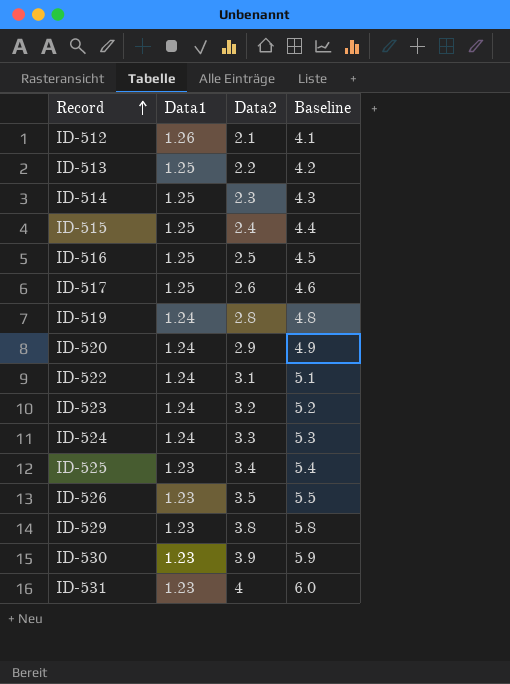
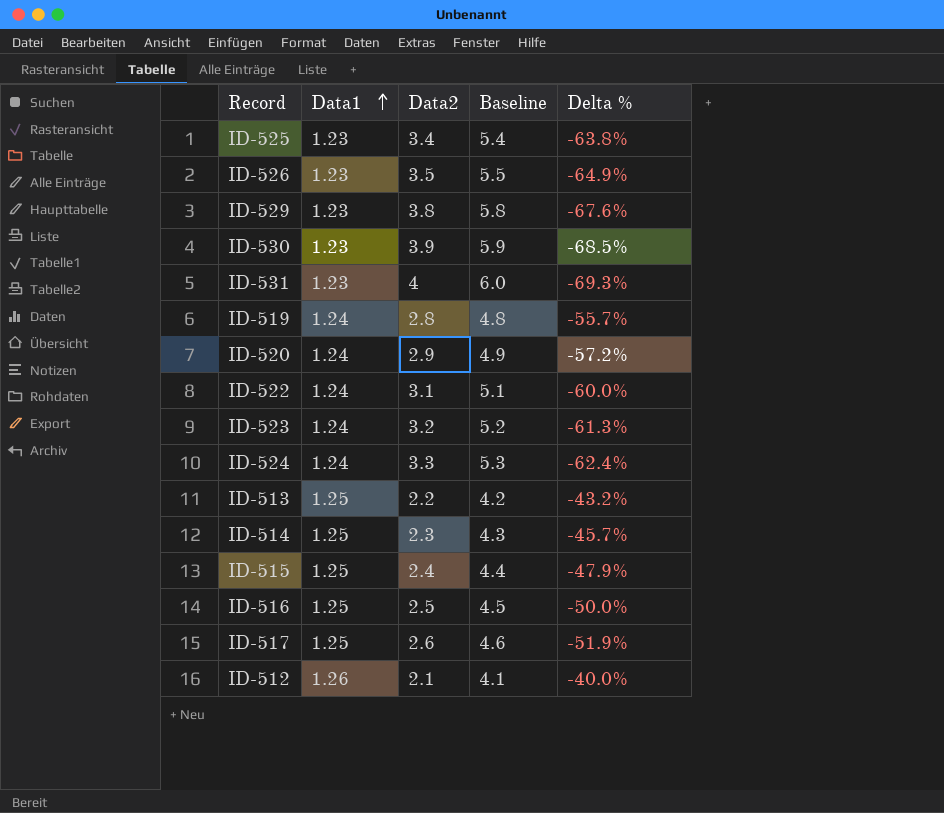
row order: Record ascending -> Data1 ascending
column Delta % | formula: none -> ([Data1] - [Data2]) / [Data2]

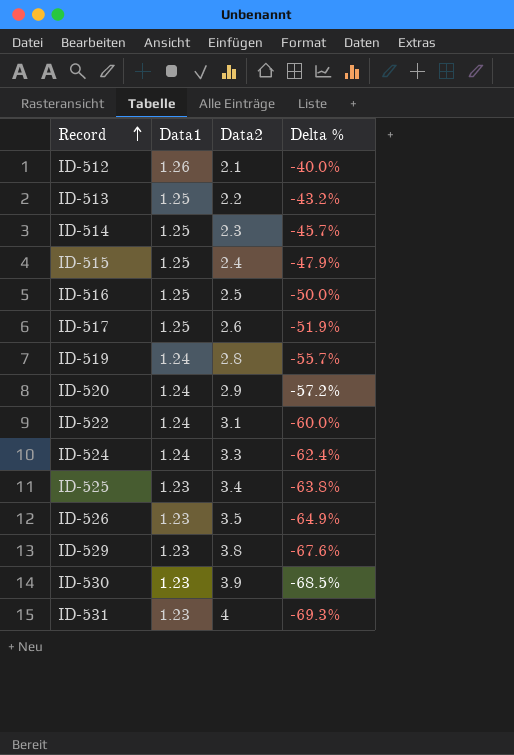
row order: Data1 ascending -> Record ascending
column Baseline | formula: [Data2] + 2 -> none
row ID-523: 1.24 | 3.2 | 5.2 | -61.3% -> none

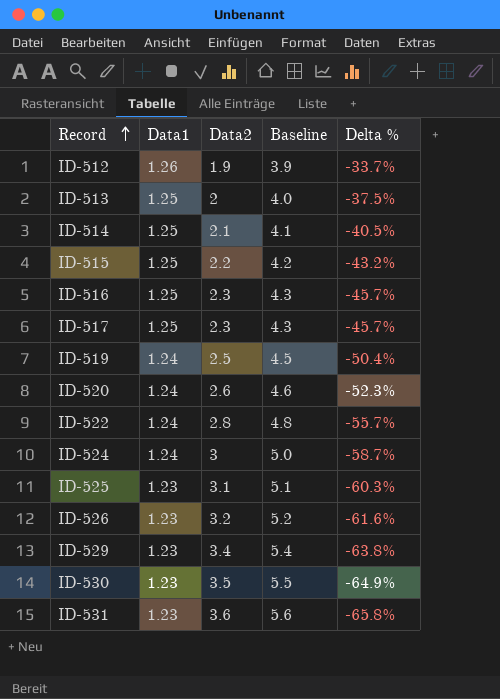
column Baseline | formula: none -> [Data2] + 2
ID-512 | Data2: 2.1 -> 1.9
ID-512 | Delta %: -40.0% -> -33.7%
ID-513 | Data2: 2.2 -> 2
ID-513 | Delta %: -43.2% -> -37.5%
ID-514 | Data2: 2.3 -> 2.1
ID-514 | Delta %: -45.7% -> -40.5%
ID-515 | Data2: 2.4 -> 2.2
ID-515 | Delta %: -47.9% -> -43.2%
ID-516 | Data2: 2.5 -> 2.3
ID-516 | Delta %: -50.0% -> -45.7%
ID-517 | Data2: 2.6 -> 2.3
ID-517 | Delta %: -51.9% -> -45.7%
ID-519 | Data2: 2.8 -> 2.5
ID-519 | Delta %: -55.7% -> -50.4%
ID-520 | Data2: 2.9 -> 2.6
ID-520 | Delta %: -57.2% -> -52.3%
ID-522 | Data2: 3.1 -> 2.8
ID-522 | Delta %: -60.0% -> -55.7%
ID-524 | Data2: 3.3 -> 3
ID-524 | Delta %: -62.4% -> -58.7%
ID-525 | Data2: 3.4 -> 3.1
ID-525 | Delta %: -63.8% -> -60.3%
ID-526 | Data2: 3.5 -> 3.2
ID-526 | Delta %: -64.9% -> -61.6%
ID-529 | Data2: 3.8 -> 3.4
ID-529 | Delta %: -67.6% -> -63.8%
ID-530 | Data2: 3.9 -> 3.5
ID-530 | Delta %: -68.5% -> -64.9%
ID-531 | Data2: 4 -> 3.6
ID-531 | Delta %: -69.3% -> -65.8%

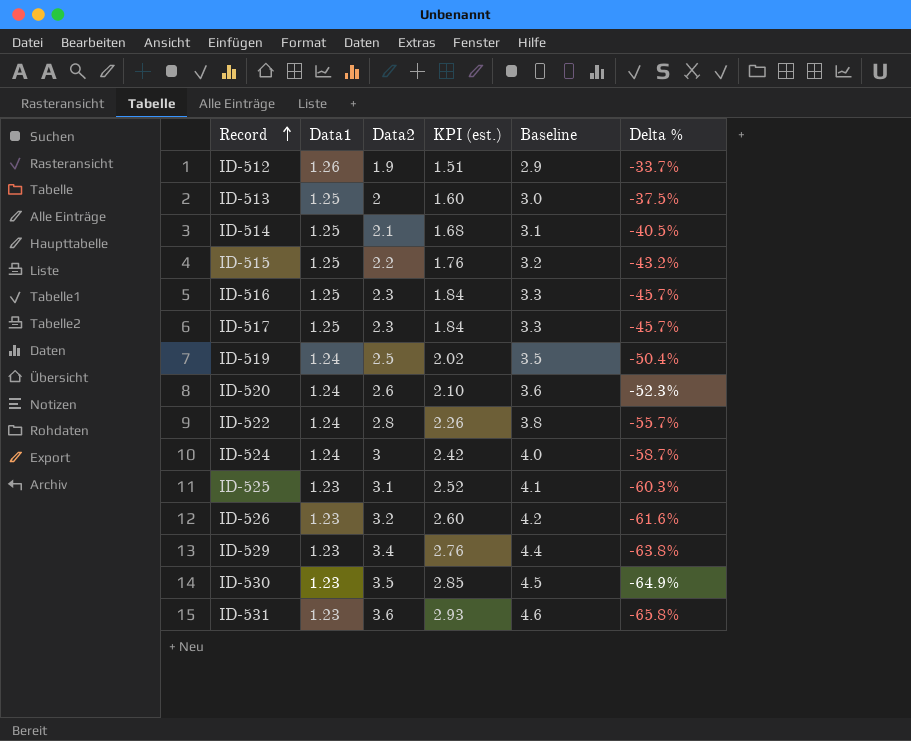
column KPI (est.) | formula: none -> [Data2] / [Data1]
column Baseline | formula: [Data2] + 2 -> [Data2] + 1

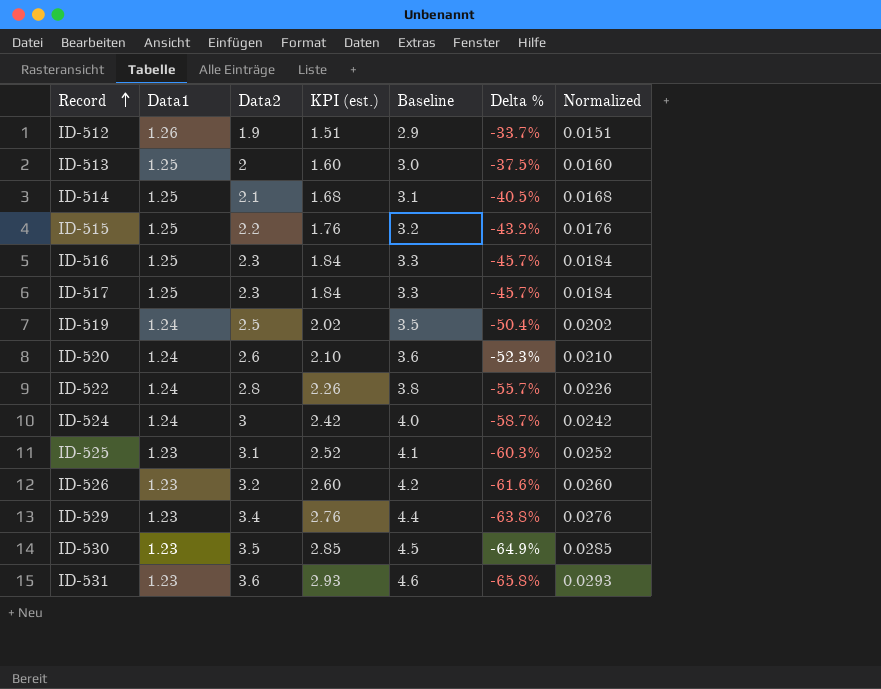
column Normalized | formula: none -> [KPI (est.)] * 0.01

